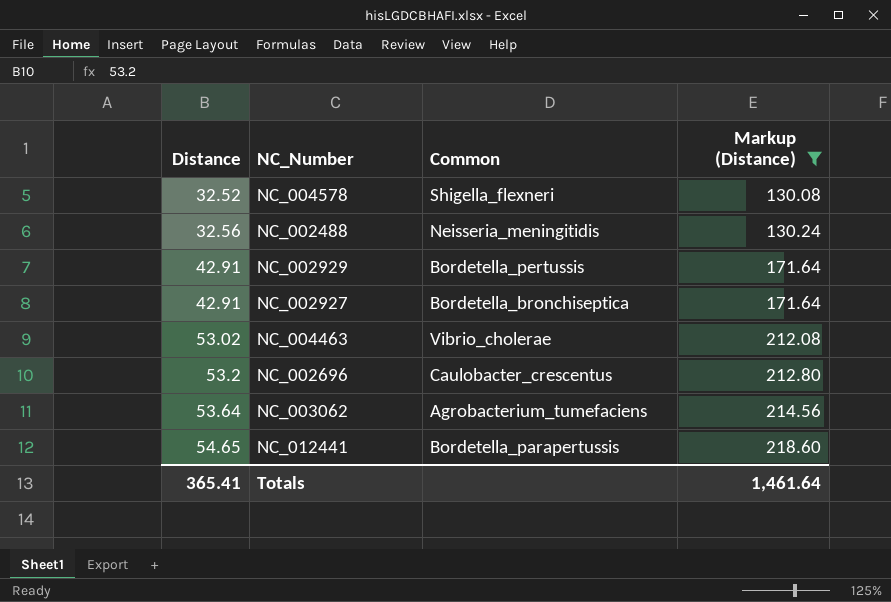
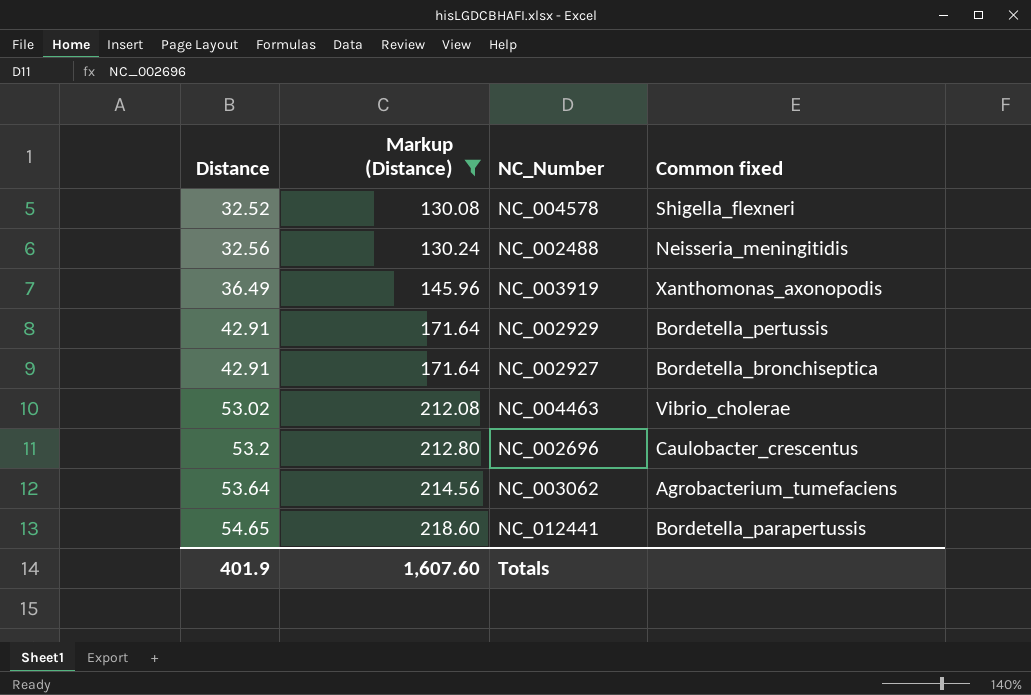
column Markup (Distance) | position: 4 -> 2
column name: Common -> Common fixed
row NC_003919: none -> 36.49 | 145.96 | Xanthomonas_axonopodis
Totals | Distance: 365.41 -> 401.9
Totals | Markup (Distance): 1,461.64 -> 1,607.60

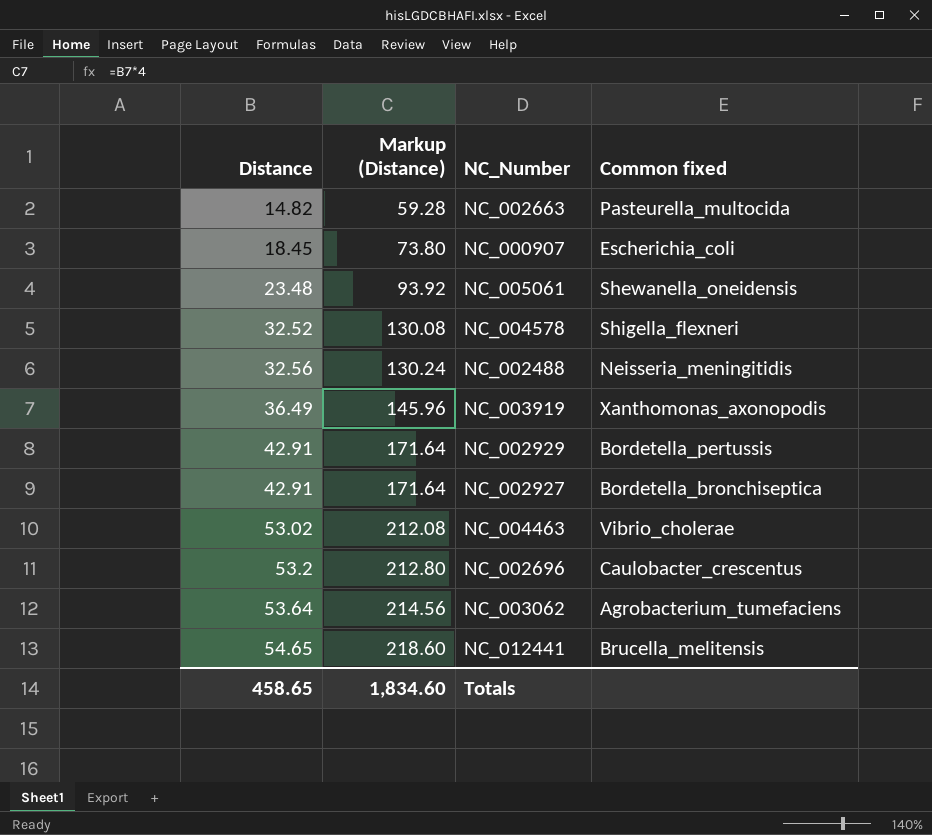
filter: Markup (Distance) >= 130.08 -> none
NC_012441 | Common fixed: Bordetella_parapertussis -> Brucella_melitensis
Totals | Distance: 401.9 -> 458.65
Totals | Markup (Distance): 1,607.60 -> 1,834.60

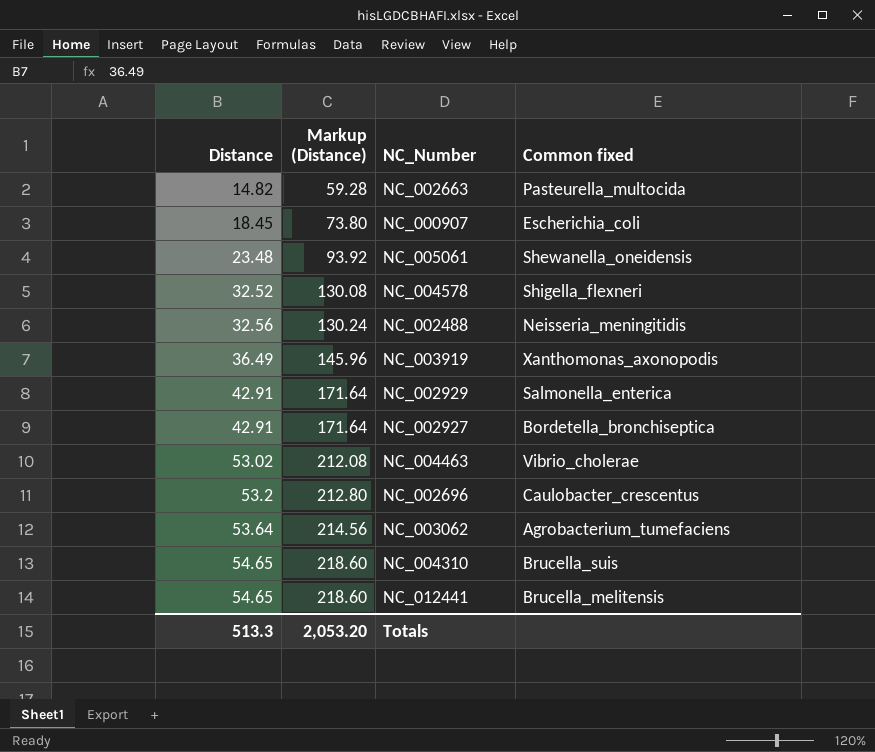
NC_002929 | Common fixed: Bordetella_pertussis -> Salmonella_enterica
row NC_004310: none -> 54.65 | 218.60 | Brucella_suis
Totals | Distance: 458.65 -> 513.3
Totals | Markup (Distance): 1,834.60 -> 2,053.20

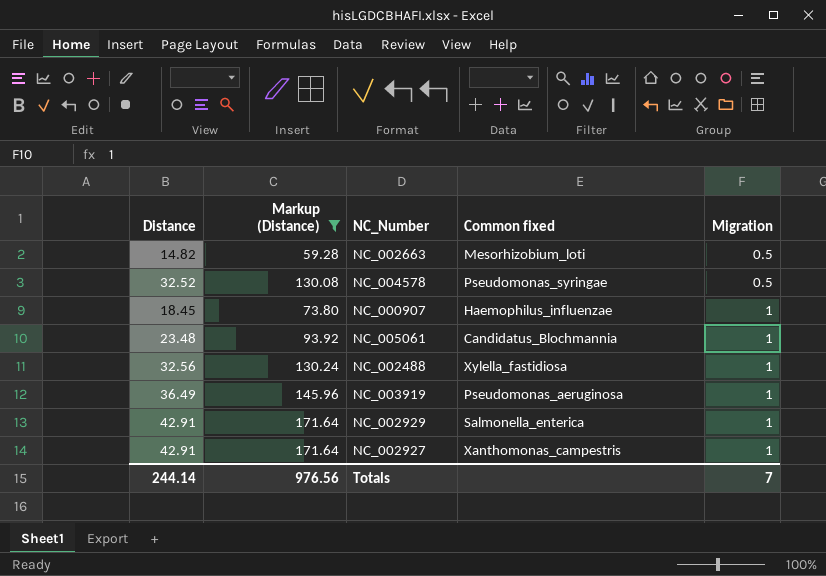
filter: none -> Markup (Distance) <= 171.64
row order: Distance ascending -> Migration ascending
column Migration | position: none -> 5
NC_002663 | Common fixed: Pasteurella_multocida -> Mesorhizobium_loti
NC_004578 | Common fixed: Shigella_flexneri -> Pseudomonas_syringae
NC_000907 | Common fixed: Escherichia_coli -> Haemophilus_influenzae
NC_005061 | Common fixed: Shewanella_oneidensis -> Candidatus_Blochmannia
NC_002488 | Common fixed: Neisseria_meningitidis -> Xylella_fastidiosa
NC_003919 | Common fixed: Xanthomonas_axonopodis -> Pseudomonas_aeruginosa
NC_002927 | Common fixed: Bordetella_bronchiseptica -> Xanthomonas_campestris
Totals | Distance: 513.3 -> 244.14
Totals | Markup (Distance): 2,053.20 -> 976.56

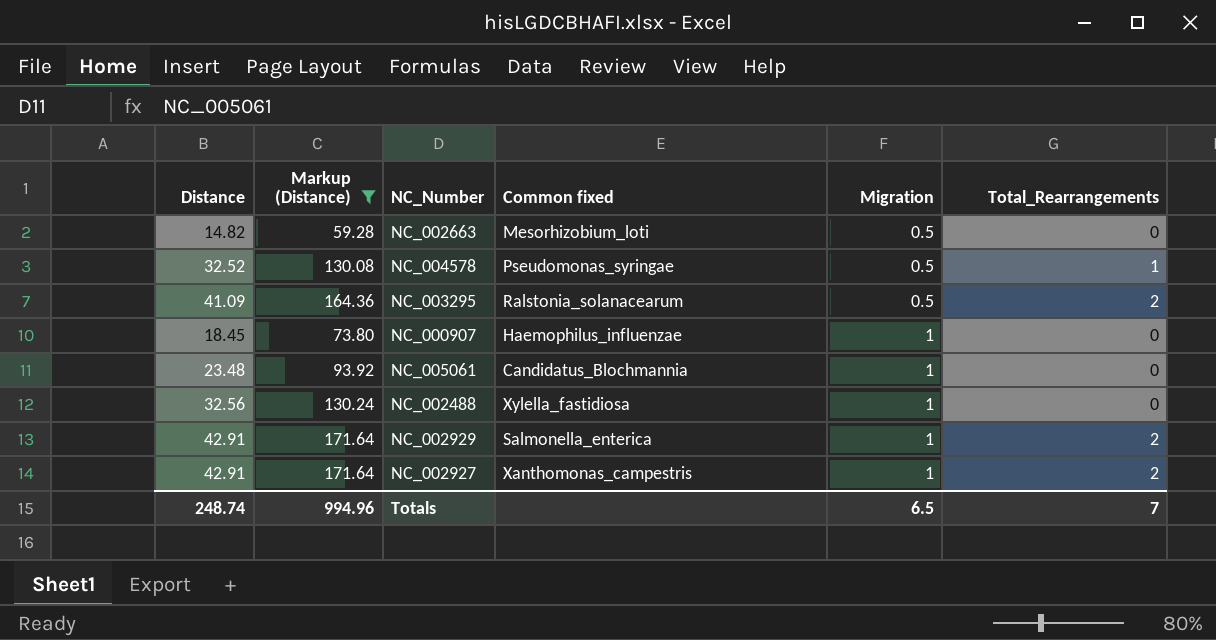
column Total_Rearrangements | position: none -> 6
row NC_003919: 36.49 | 145.96 | Pseudomonas_aeruginosa | 1 -> none
row NC_003295: none -> 41.09 | 164.36 | Ralstonia_solanacearum | 0.5 | 2
Totals | Distance: 244.14 -> 248.74
Totals | Markup (Distance): 976.56 -> 994.96
Totals | Migration: 7 -> 6.5

